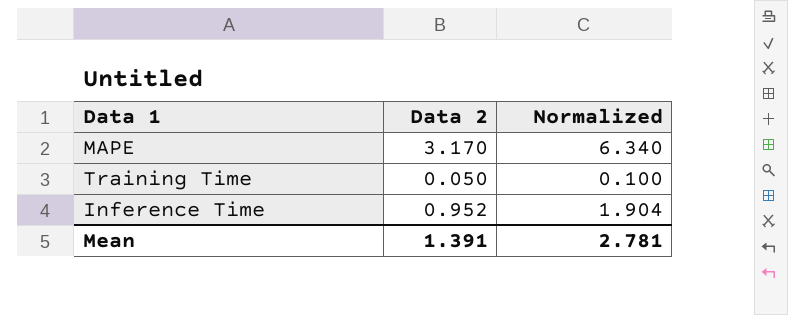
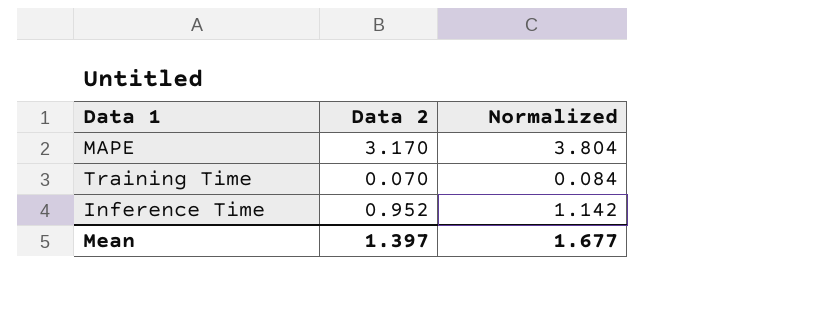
column Normalized | formula: [Data 2] * 2 -> [Data 2] * 1.2
Training Time | Data 2: 0.050 -> 0.070
Mean | Data 2: 1.391 -> 1.397
Mean | Normalized: 2.781 -> 1.677

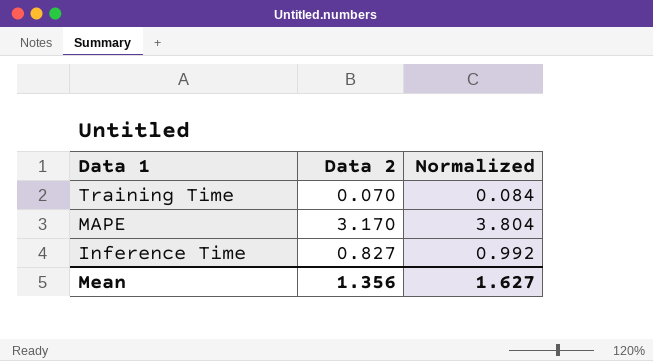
row order: none -> Data 1 descending
Inference Time | Data 2: 0.952 -> 0.827
Inference Time | Normalized: 1.142 -> 0.992
Mean | Data 2: 1.397 -> 1.356
Mean | Normalized: 1.677 -> 1.627

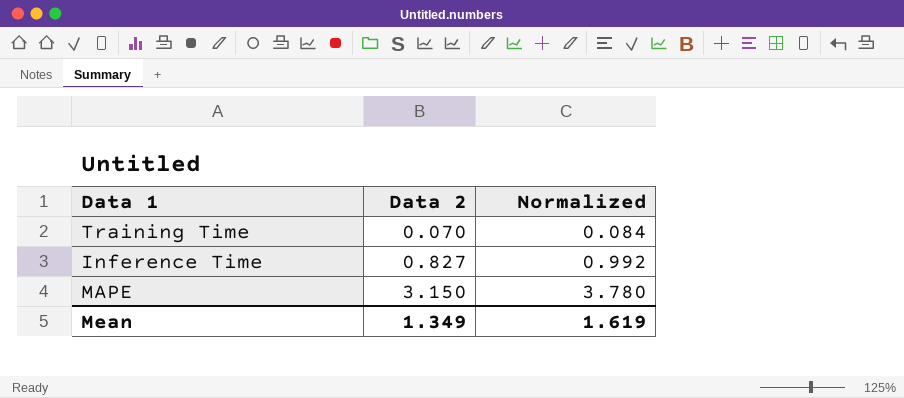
row order: Data 1 descending -> Data 2 ascending
MAPE | Data 2: 3.170 -> 3.150
MAPE | Normalized: 3.804 -> 3.780
Mean | Data 2: 1.356 -> 1.349
Mean | Normalized: 1.627 -> 1.619

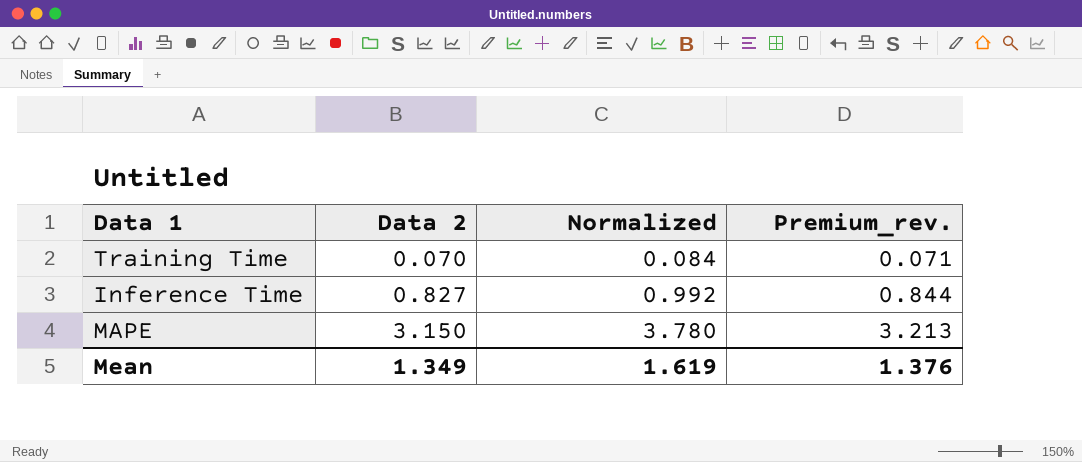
column Premium_rev. | formula: none -> [Data 2] * 1.02

